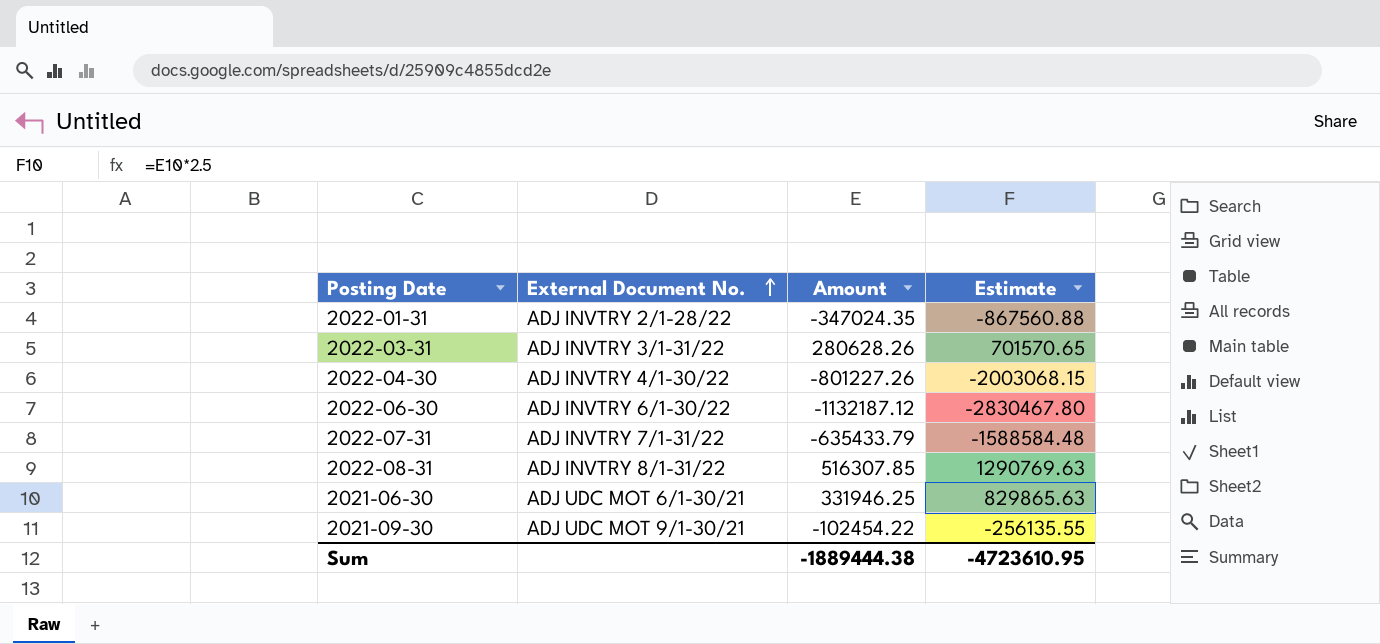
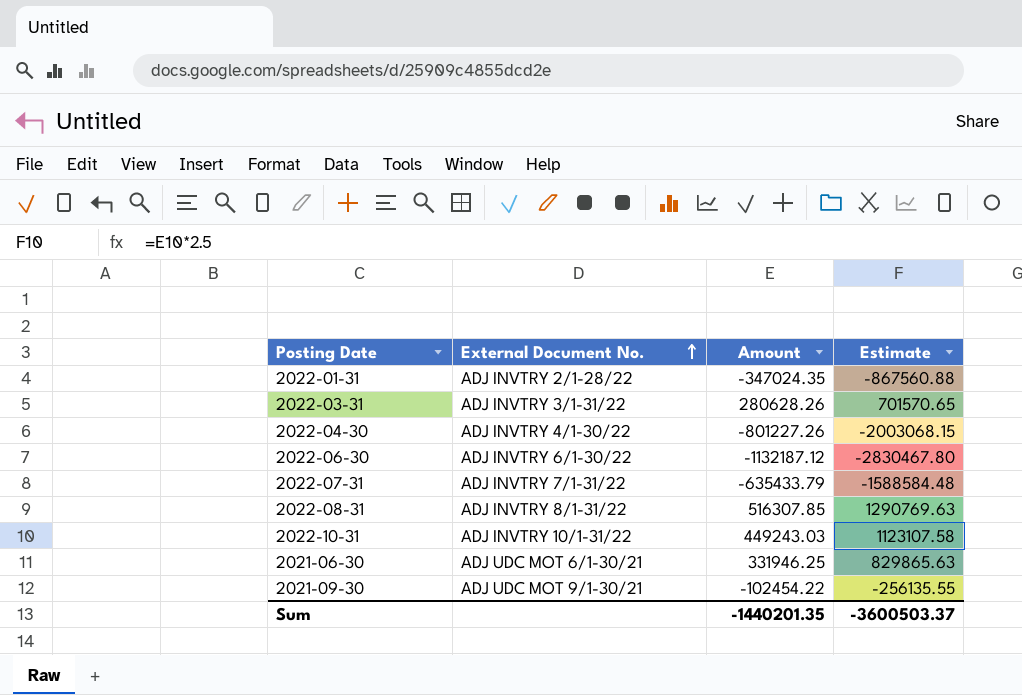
row 2022-10-31: none -> ADJ INVTRY 10/1-31/22 | 449243.03 | 1123107.58
Sum | Amount: -1889444.38 -> -1440201.35
Sum | Estimate: -4723610.95 -> -3600503.37

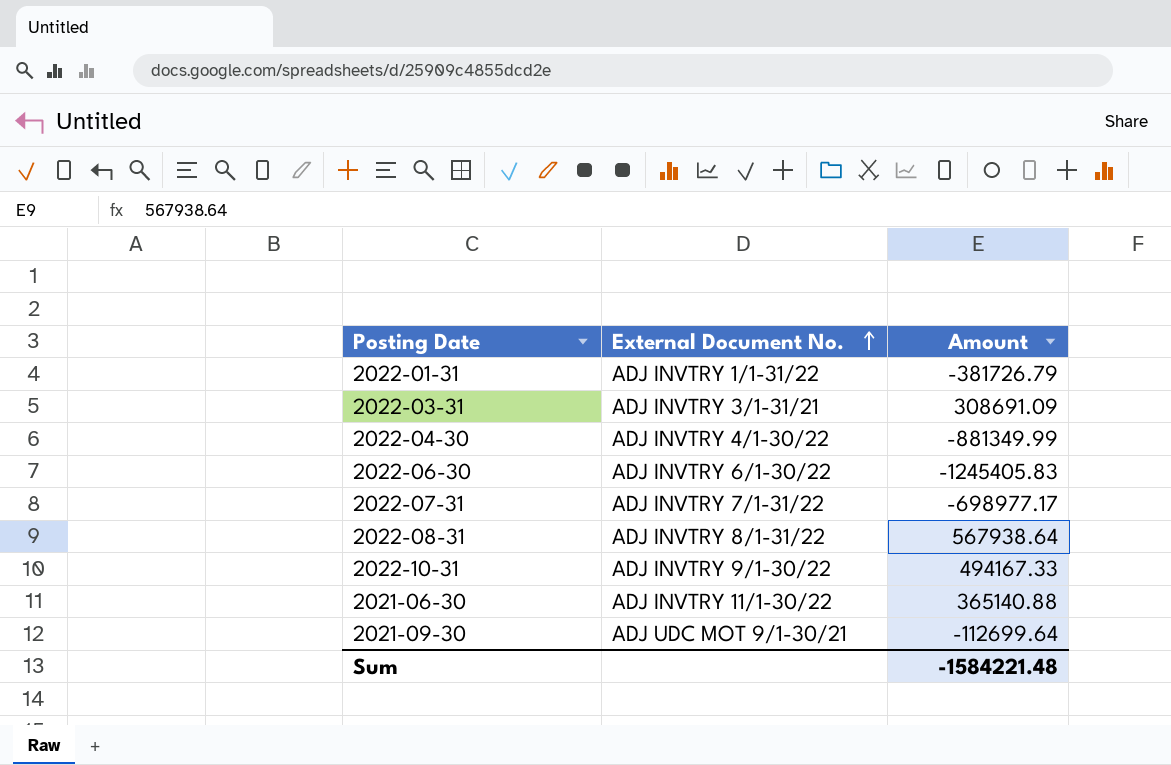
column Estimate | formula: [Amount] * 2.5 -> none
2022-01-31 | External Document No.: ADJ INVTRY 2/1-28/22 -> ADJ INVTRY 1/1-31/22
2022-01-31 | Amount: -347024.35 -> -381726.79
2022-03-31 | External Document No.: ADJ INVTRY 3/1-31/22 -> ADJ INVTRY 3/1-31/21
2022-03-31 | Amount: 280628.26 -> 308691.09
2022-04-30 | Amount: -801227.26 -> -881349.99
2022-06-30 | Amount: -1132187.12 -> -1245405.83
2022-07-31 | Amount: -635433.79 -> -698977.17
2022-08-31 | Amount: 516307.85 -> 567938.64
2022-10-31 | External Document No.: ADJ INVTRY 10/1-31/22 -> ADJ INVTRY 9/1-30/22
2022-10-31 | Amount: 449243.03 -> 494167.33
2021-06-30 | External Document No.: ADJ UDC MOT 6/1-30/21 -> ADJ INVTRY 11/1-30/22
2021-06-30 | Amount: 331946.25 -> 365140.88
2021-09-30 | Amount: -102454.22 -> -112699.64
Sum | Amount: -1440201.35 -> -1584221.48

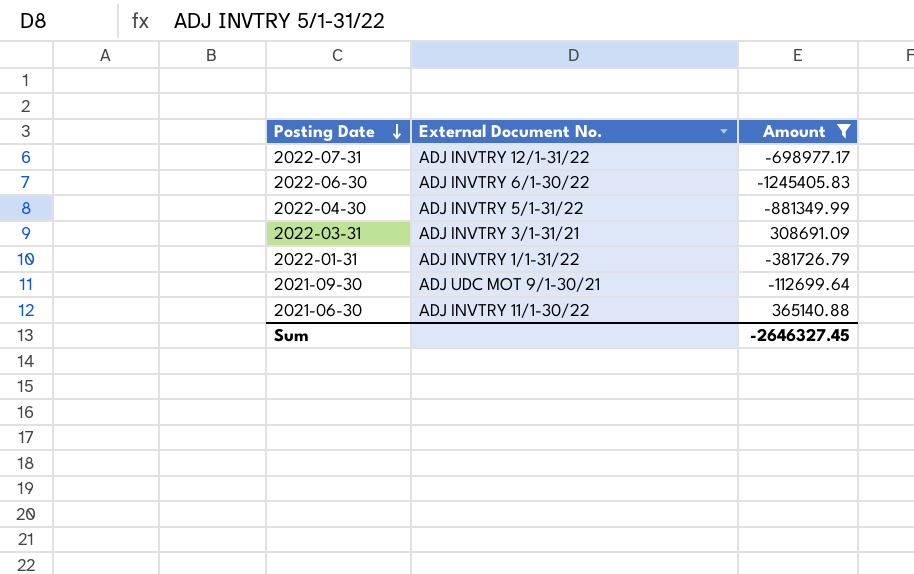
filter: none -> Amount <= 365140.88
row order: External Document No. ascending -> Posting Date descending
2022-07-31 | External Document No.: ADJ INVTRY 7/1-31/22 -> ADJ INVTRY 12/1-31/22
2022-04-30 | External Document No.: ADJ INVTRY 4/1-30/22 -> ADJ INVTRY 5/1-31/22
Sum | Amount: -1584221.48 -> -2646327.45

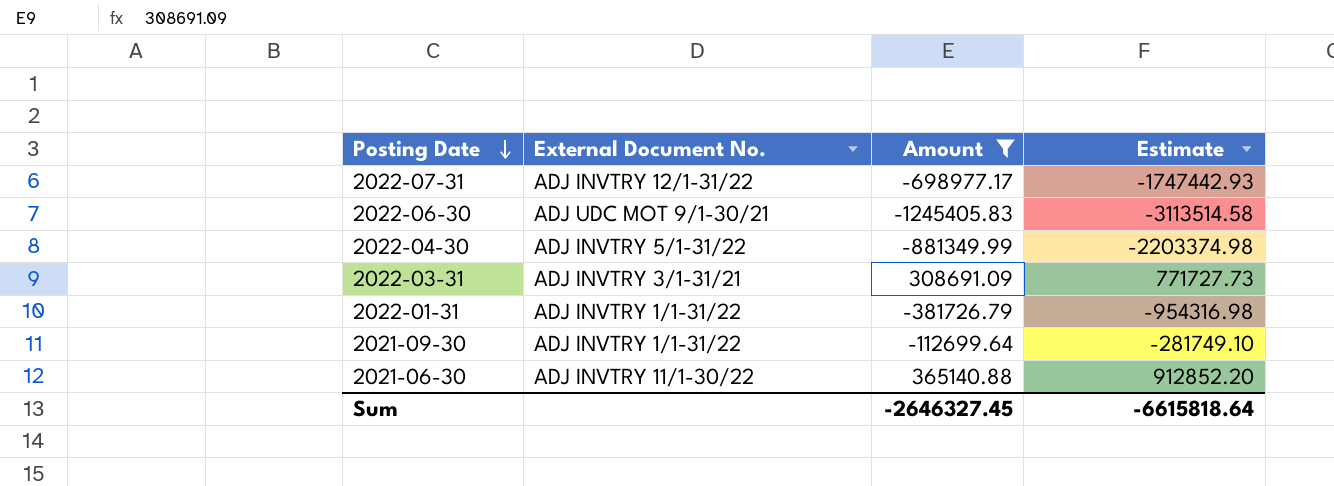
column Estimate | formula: none -> [Amount] * 2.5
2022-06-30 | External Document No.: ADJ INVTRY 6/1-30/22 -> ADJ UDC MOT 9/1-30/21
2021-09-30 | External Document No.: ADJ UDC MOT 9/1-30/21 -> ADJ INVTRY 1/1-31/22

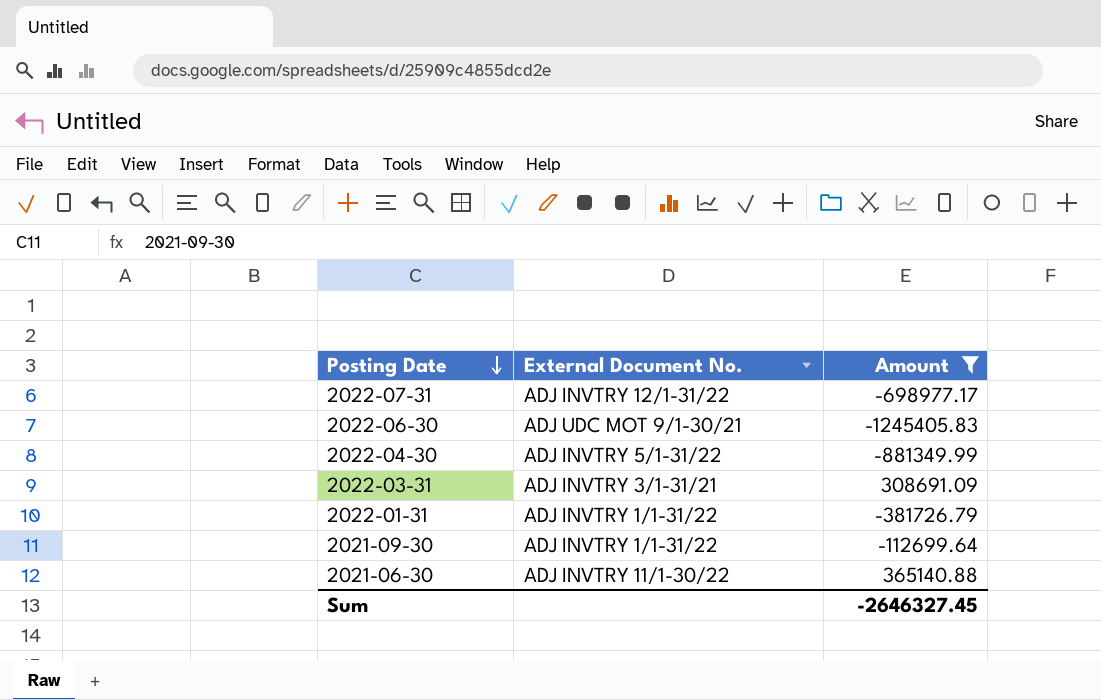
column Estimate | formula: [Amount] * 2.5 -> none

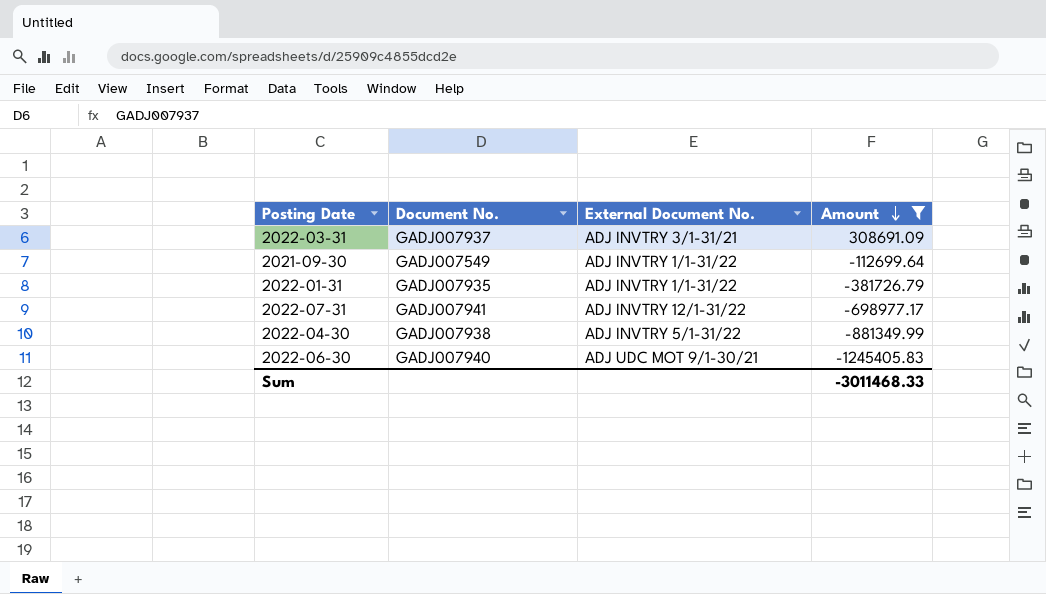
row order: Posting Date descending -> Amount descending
column Document No. | position: none -> 2
row 2021-06-30: ADJ INVTRY 11/1-30/22 | 365140.88 -> none
Sum | Amount: -2646327.45 -> -3011468.33

